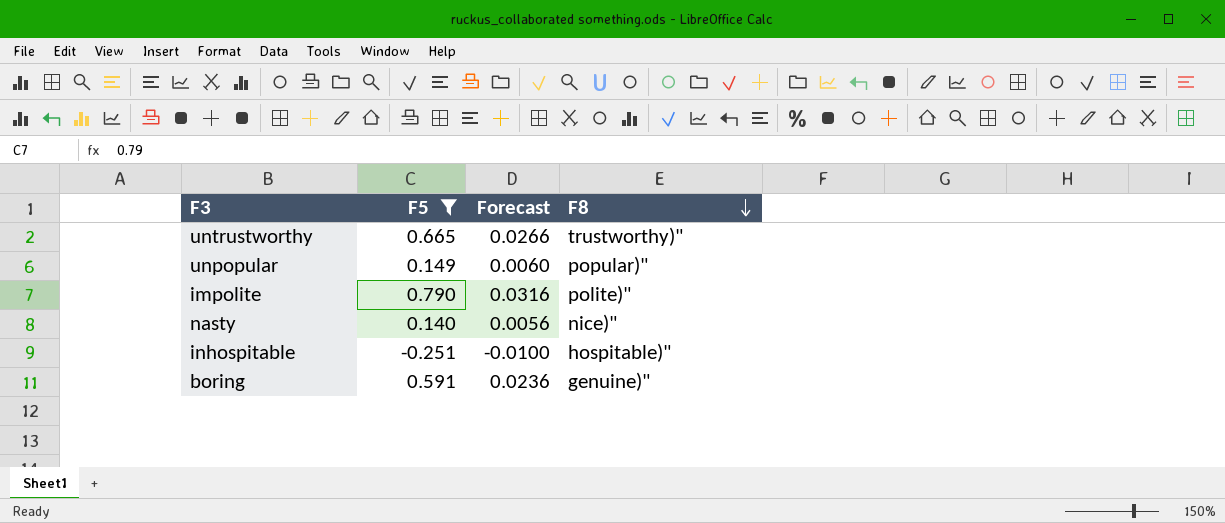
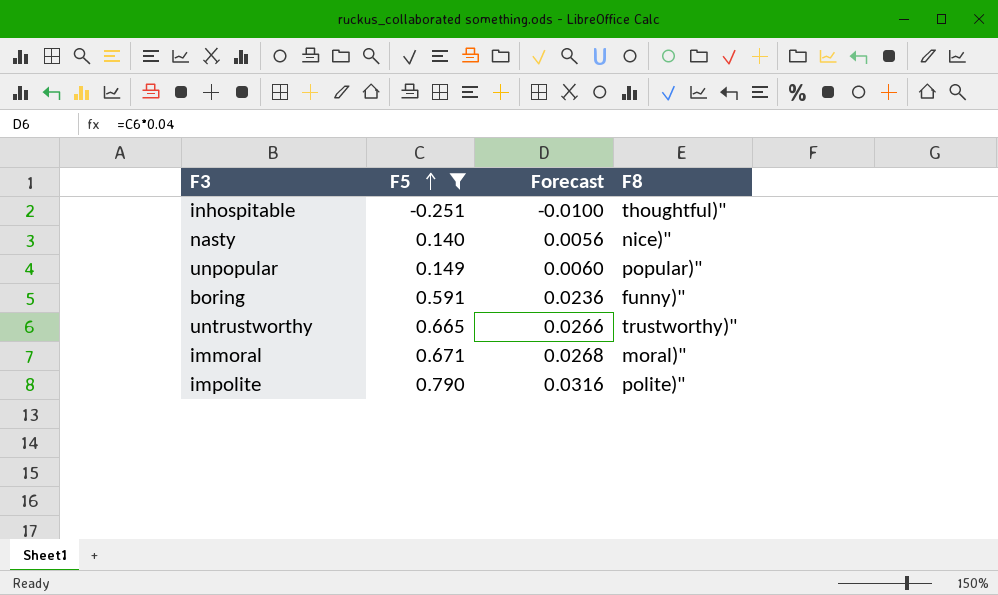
row order: F8 descending -> F5 ascending
inhospitable | F8: hospitable)" -> thoughtful)"
boring | F8: genuine)" -> funny)"
row immoral: none -> 0.671 | 0.0268 | moral)"

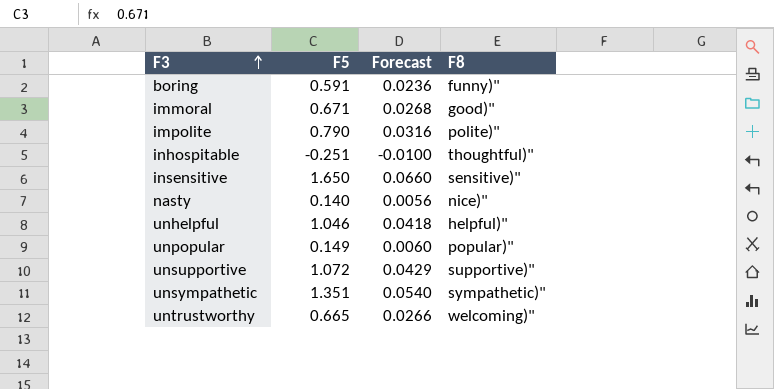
filter: F5 <= 0.790 -> none
row order: F5 ascending -> F3 ascending
immoral | F8: moral)" -> good)"
untrustworthy | F8: trustworthy)" -> welcoming)"

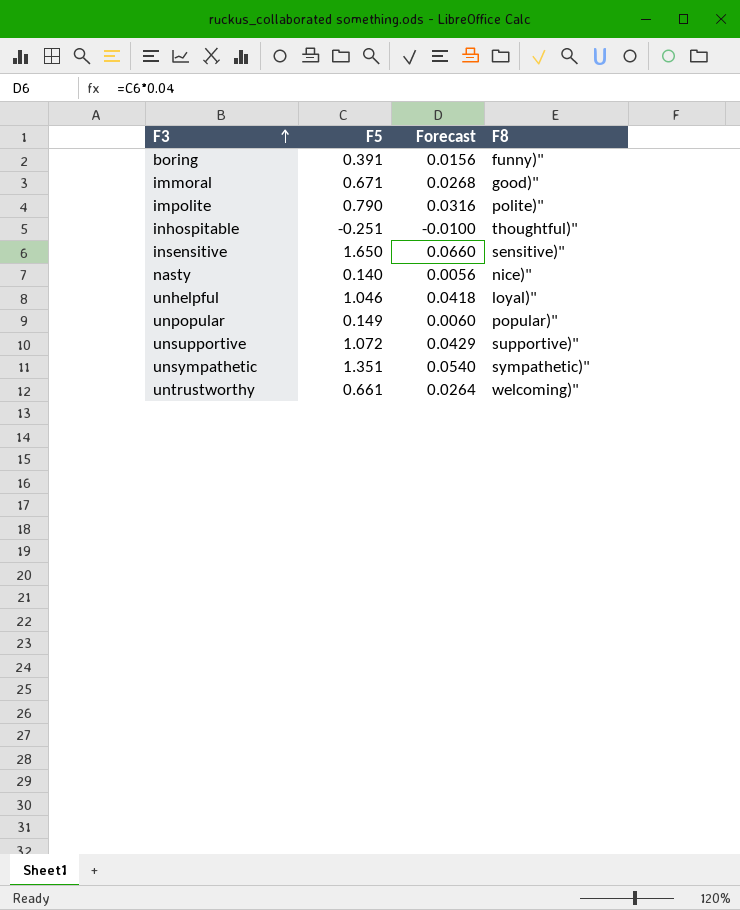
boring | F5: 0.591 -> 0.391
boring | Forecast: 0.0236 -> 0.0156
unhelpful | F8: helpful)" -> loyal)"
untrustworthy | F5: 0.665 -> 0.661
untrustworthy | Forecast: 0.0266 -> 0.0264

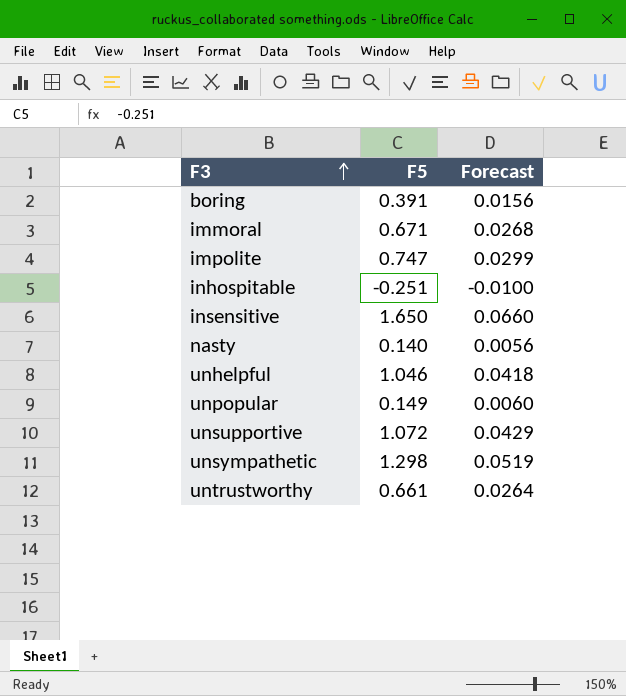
column F8 | position: 4 -> none
impolite | F5: 0.790 -> 0.747
impolite | Forecast: 0.0316 -> 0.0299
unsympathetic | F5: 1.351 -> 1.298
unsympathetic | Forecast: 0.0540 -> 0.0519

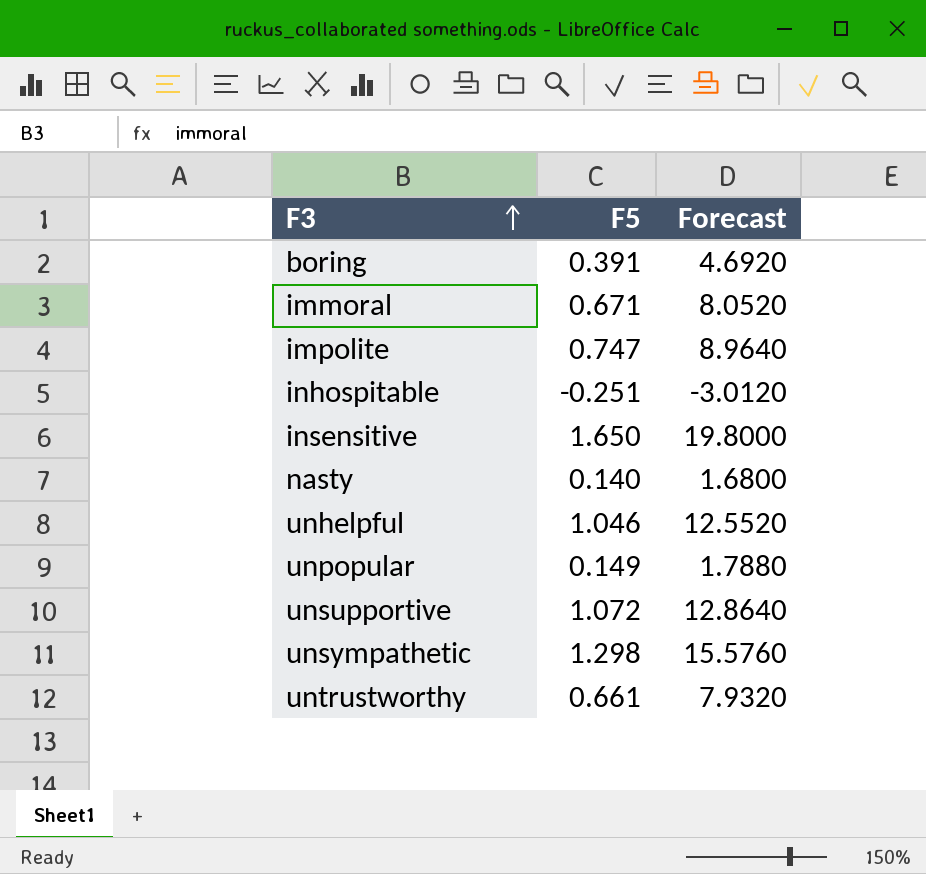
column Forecast | formula: [F5] * 0.04 -> [F5] * 12

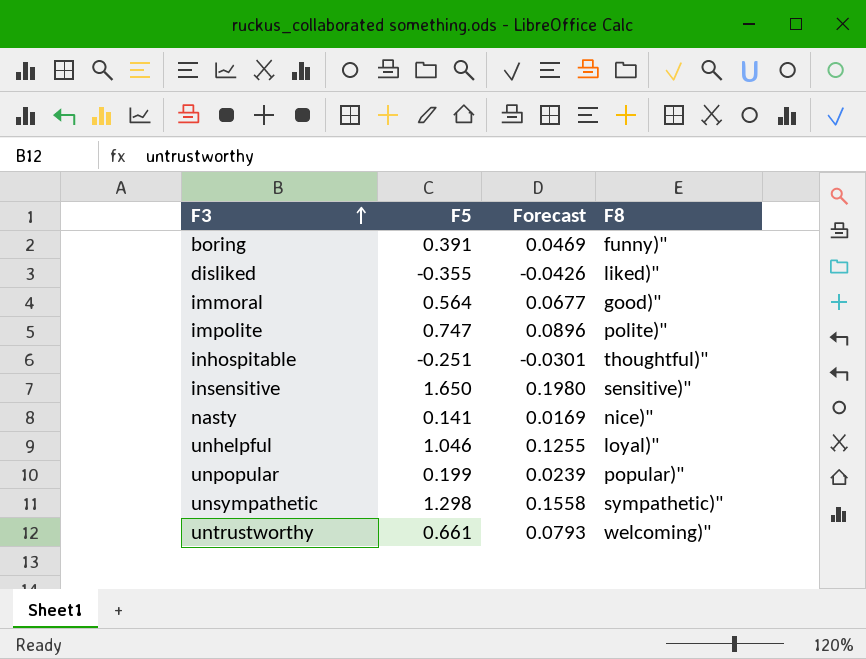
column Forecast | formula: [F5] * 12 -> [F5] * 0.12
column F8 | position: none -> 4
row unsupportive: 1.072 | 12.8640 -> none
row disliked: none -> -0.355 | -0.0426 | liked)"
immoral | F5: 0.671 -> 0.564
nasty | F5: 0.140 -> 0.141
unpopular | F5: 0.149 -> 0.199

